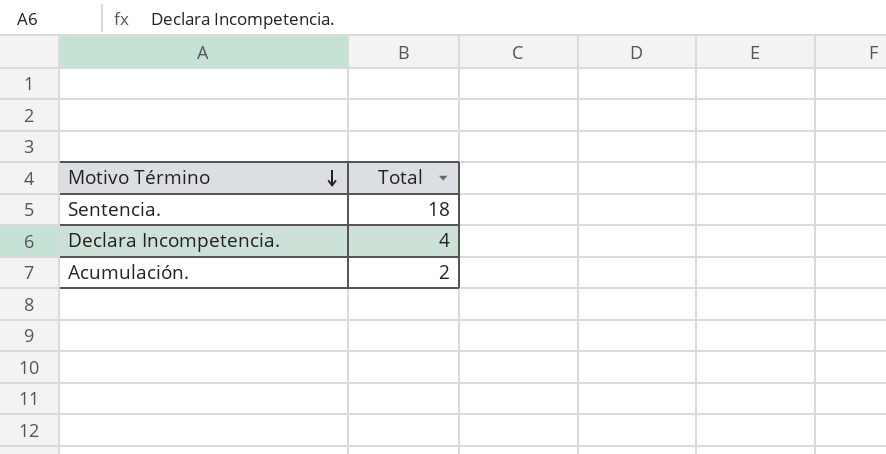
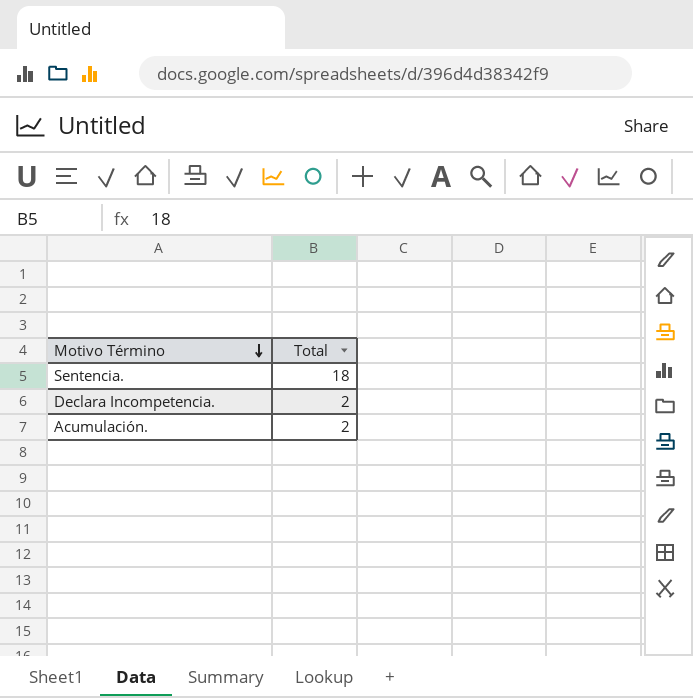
Declara Incompetencia. | Total: 4 -> 2

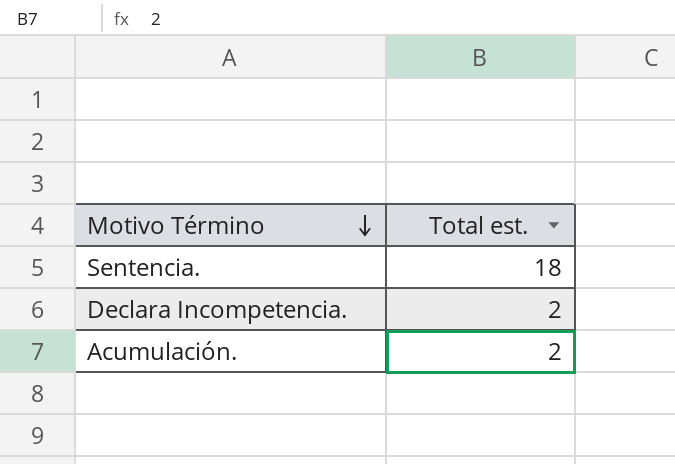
column name: Total -> Total est.

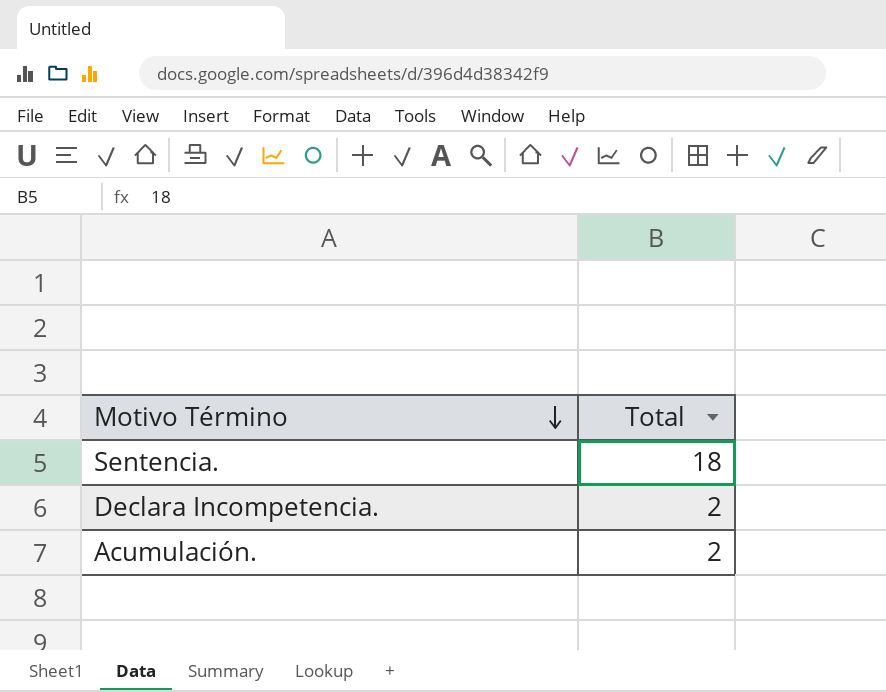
column name: Total est. -> Total

